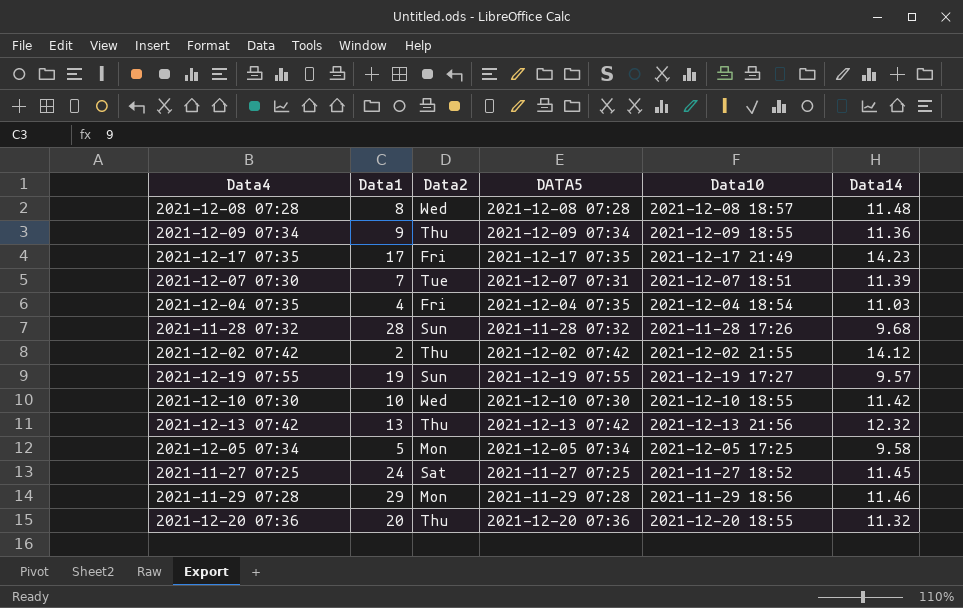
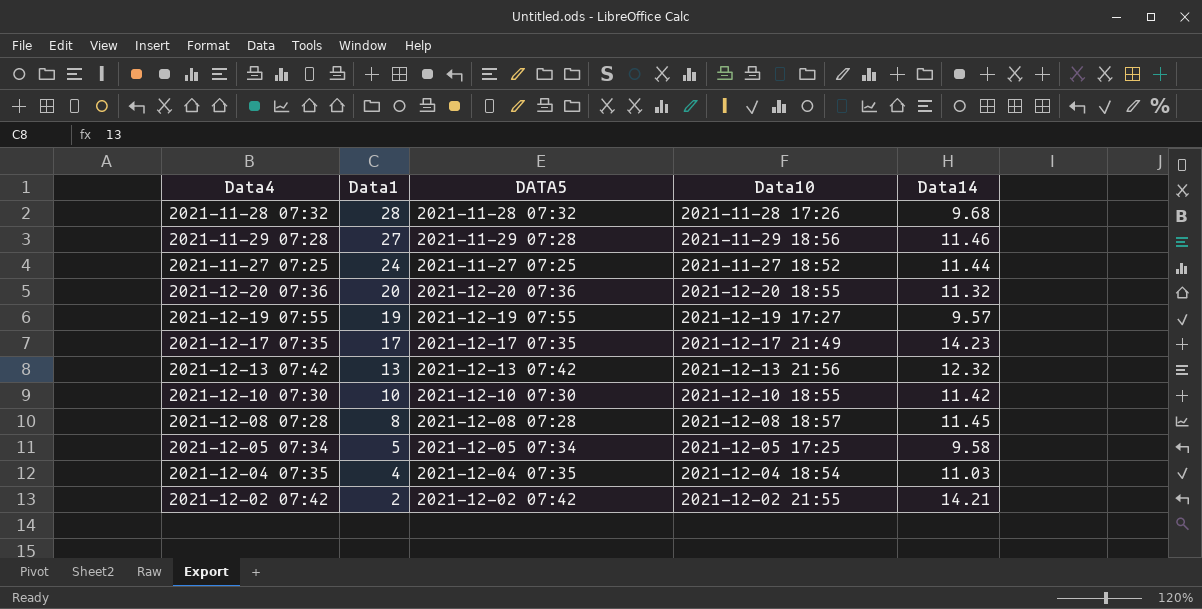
row order: none -> Data1 descending
column Data2 | position: 3 -> none
row 2021-12-09 07:34: 9 | Thu | 2021-12-09 07:34 | 2021-12-09 18:55 | 11.36 -> none
row 2021-12-07 07:30: 7 | Tue | 2021-12-07 07:31 | 2021-12-07 18:51 | 11.39 -> none
2021-11-29 07:28 | Data1: 29 -> 27
2021-11-27 07:25 | Data14: 11.45 -> 11.44
2021-12-08 07:28 | Data14: 11.48 -> 11.45
2021-12-02 07:42 | Data14: 14.12 -> 14.21

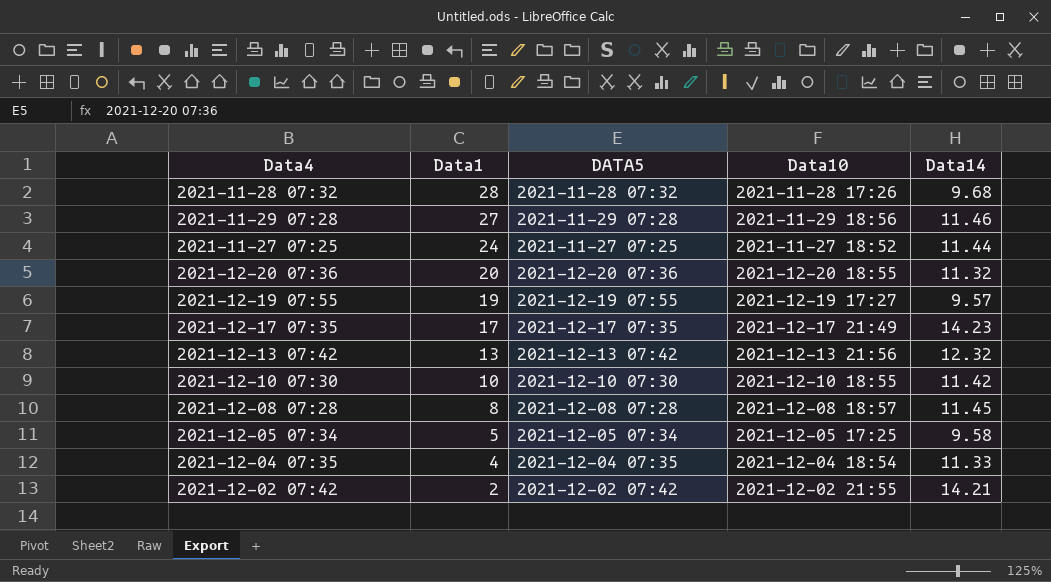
2021-12-04 07:35 | Data14: 11.03 -> 11.33

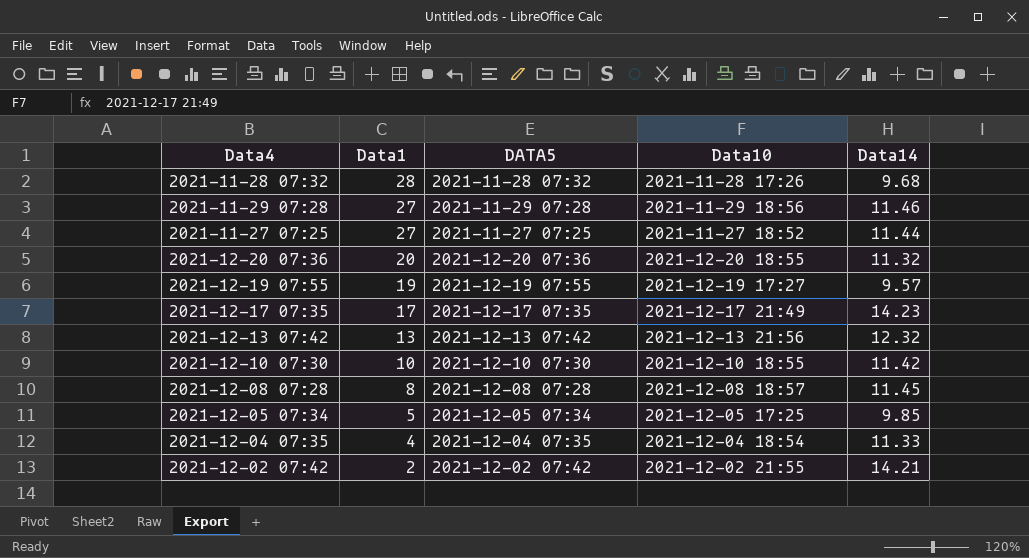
2021-11-27 07:25 | Data1: 24 -> 27
2021-12-05 07:34 | Data14: 9.58 -> 9.85

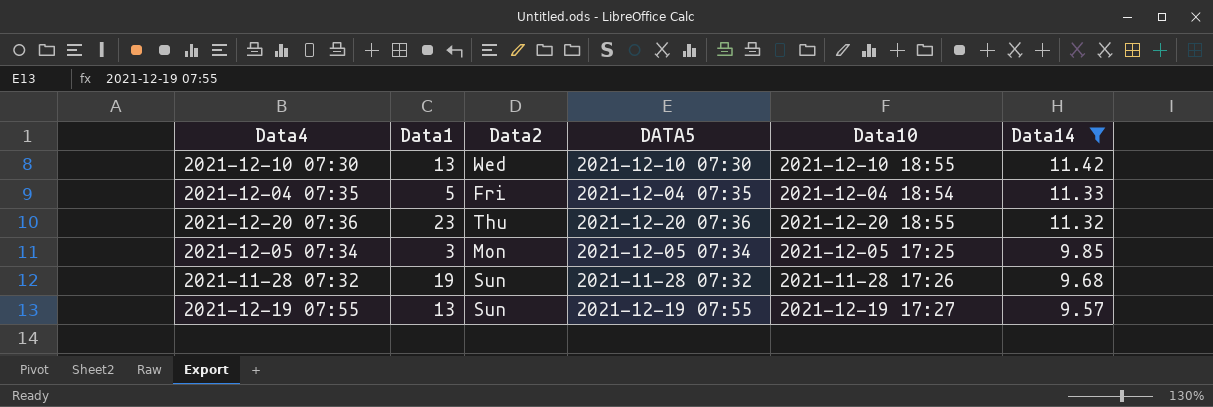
filter: none -> Data14 <= 11.42
row order: Data1 descending -> Data14 descending
column Data2 | position: none -> 3
2021-12-10 07:30 | Data1: 10 -> 13
2021-12-04 07:35 | Data1: 4 -> 5
2021-12-20 07:36 | Data1: 20 -> 23
2021-12-05 07:34 | Data1: 5 -> 3
2021-11-28 07:32 | Data1: 28 -> 19
2021-12-19 07:55 | Data1: 19 -> 13

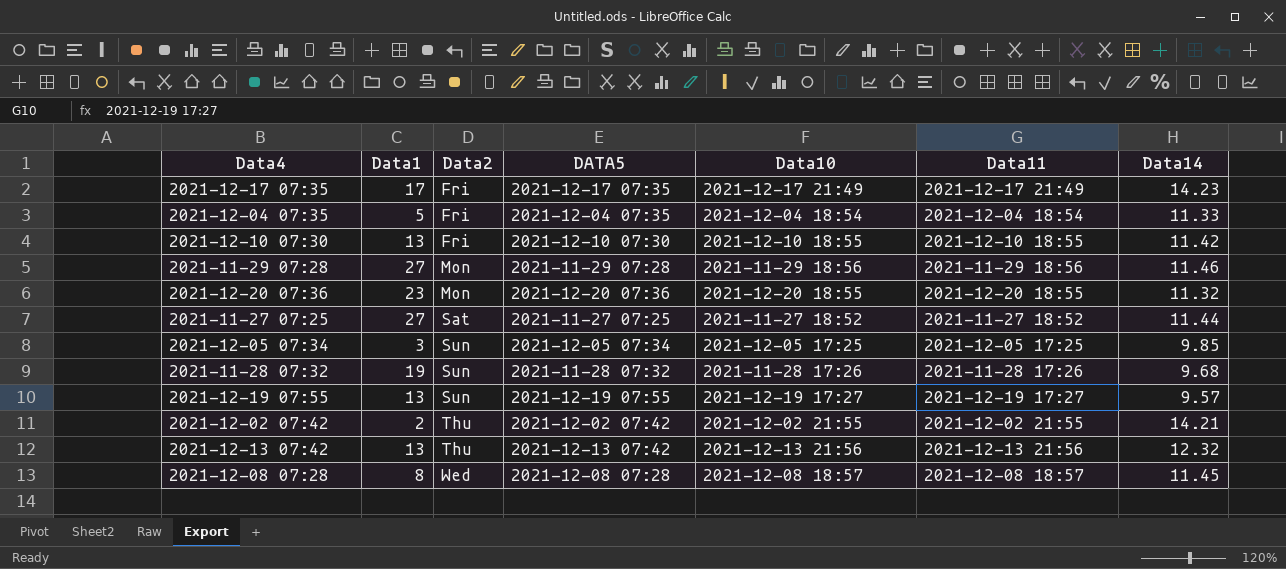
filter: Data14 <= 11.42 -> none
row order: Data14 descending -> Data2 ascending
column Data11 | position: none -> 6
2021-12-10 07:30 | Data2: Wed -> Fri
2021-12-20 07:36 | Data2: Thu -> Mon
2021-12-05 07:34 | Data2: Mon -> Sun

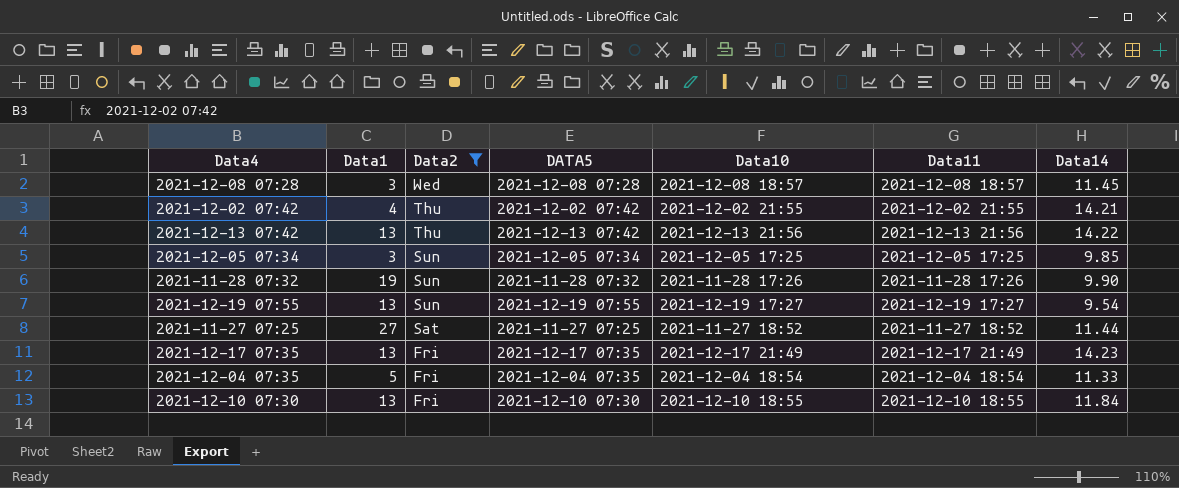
filter: none -> Data2 != Mon
row order: Data2 ascending -> Data2 descending
2021-12-08 07:28 | Data1: 8 -> 3
2021-12-02 07:42 | Data1: 2 -> 4
2021-12-13 07:42 | Data14: 12.32 -> 14.22
2021-11-28 07:32 | Data14: 9.68 -> 9.90
2021-12-19 07:55 | Data14: 9.57 -> 9.54
2021-12-17 07:35 | Data1: 17 -> 13
2021-12-10 07:30 | Data14: 11.42 -> 11.84

